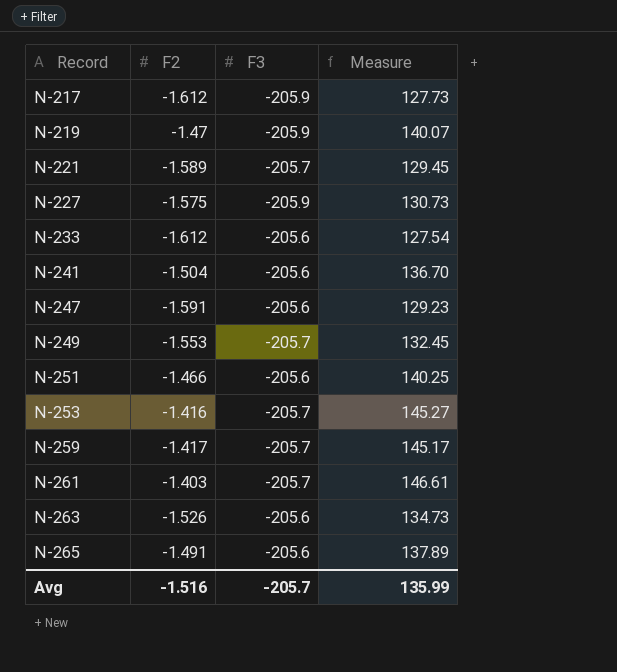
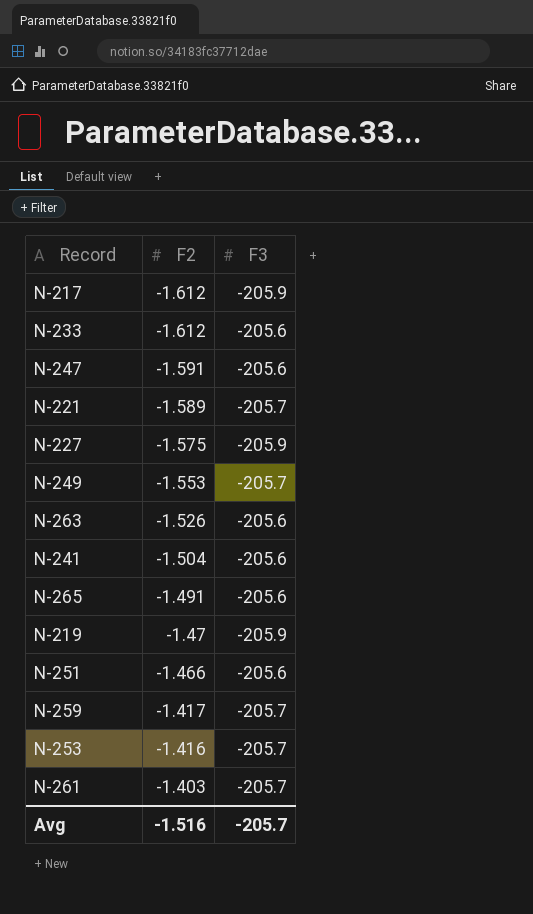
row order: Record ascending -> F2 ascending
column Measure | formula: [F3] / [F2] -> none

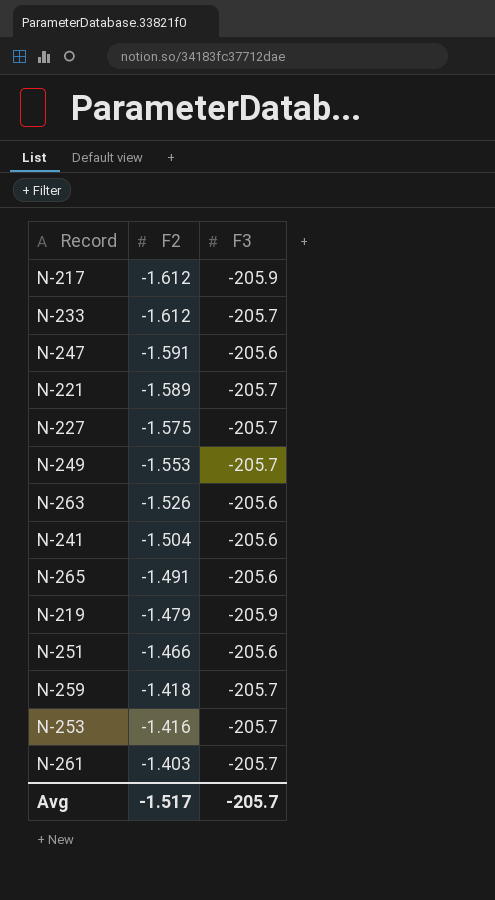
N-233 | F3: -205.6 -> -205.7
N-227 | F3: -205.9 -> -205.7
N-219 | F2: -1.47 -> -1.479
N-259 | F2: -1.417 -> -1.418
Avg | F2: -1.516 -> -1.517

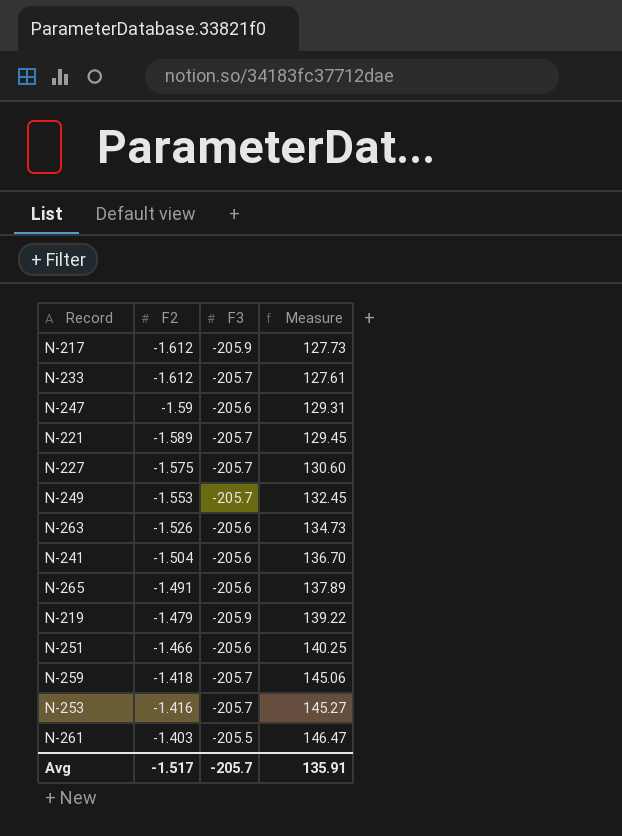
column Measure | formula: none -> [F3] / [F2]
N-247 | F2: -1.591 -> -1.59
N-261 | F3: -205.7 -> -205.5

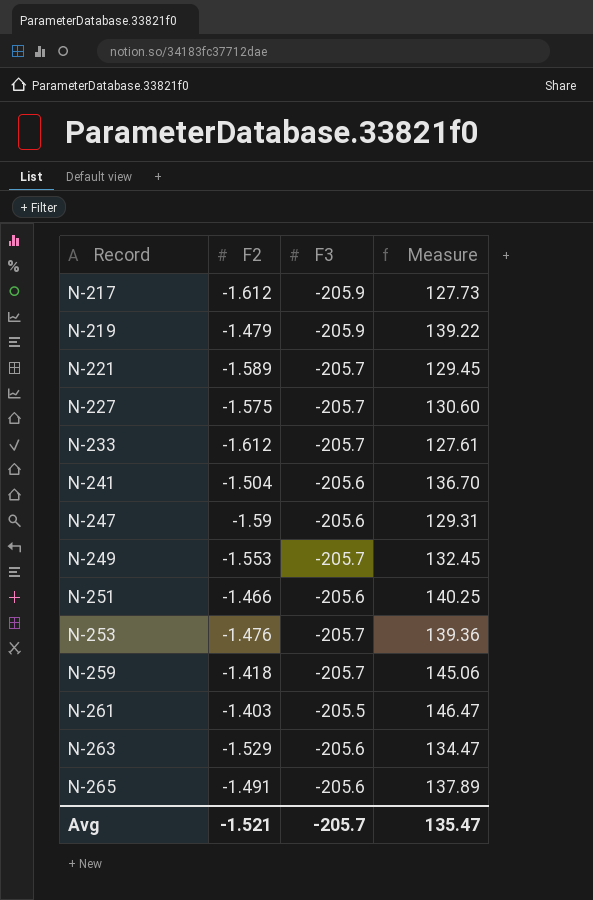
row order: F2 ascending -> Record ascending
N-253 | F2: -1.416 -> -1.476
N-253 | Measure: 145.27 -> 139.36
N-263 | F2: -1.526 -> -1.529
N-263 | Measure: 134.73 -> 134.47
Avg | F2: -1.517 -> -1.521
Avg | Measure: 135.91 -> 135.47

